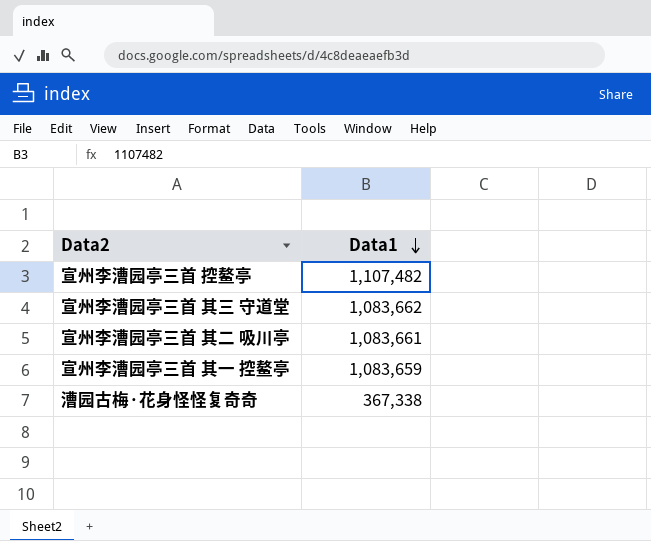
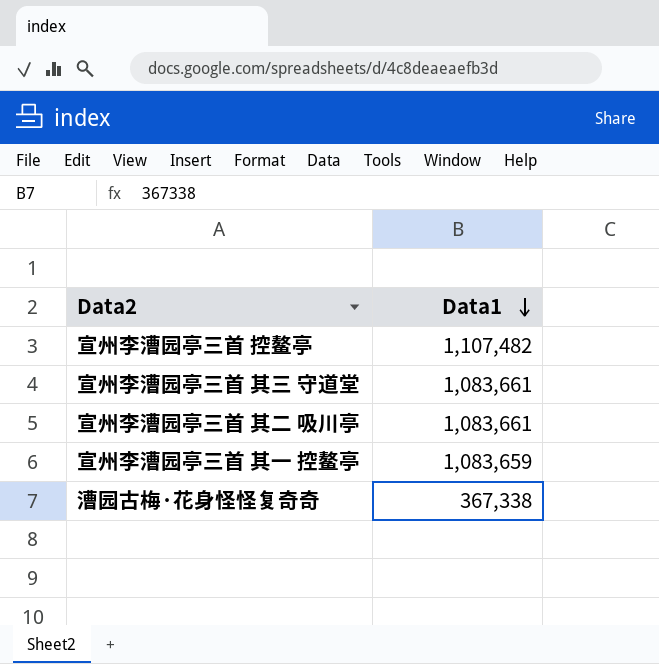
宣州李漕园亭三首 其三 守道堂 | Data1: 1,083,662 -> 1,083,661

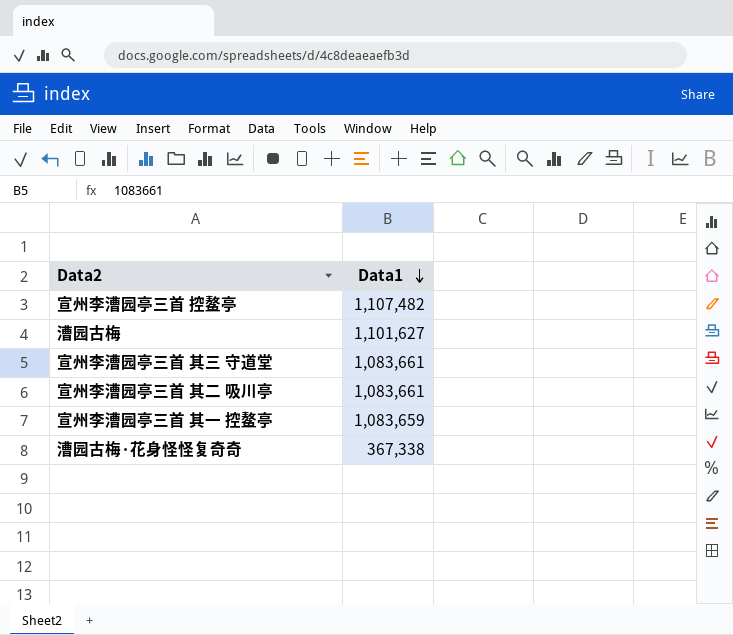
row 漕园古梅: none -> 1,101,627

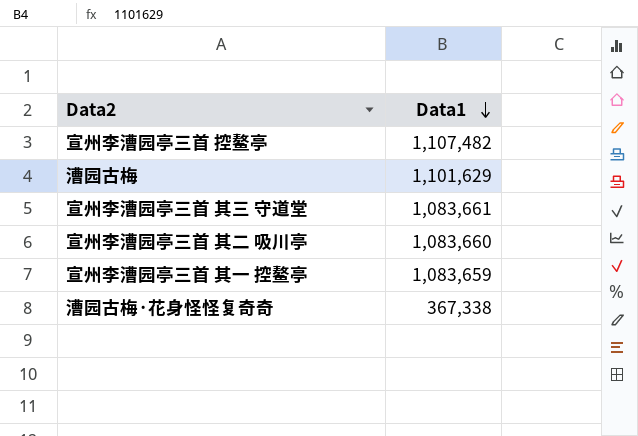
漕园古梅 | Data1: 1,101,627 -> 1,101,629
宣州李漕园亭三首 其二 吸川亭 | Data1: 1,083,661 -> 1,083,660

